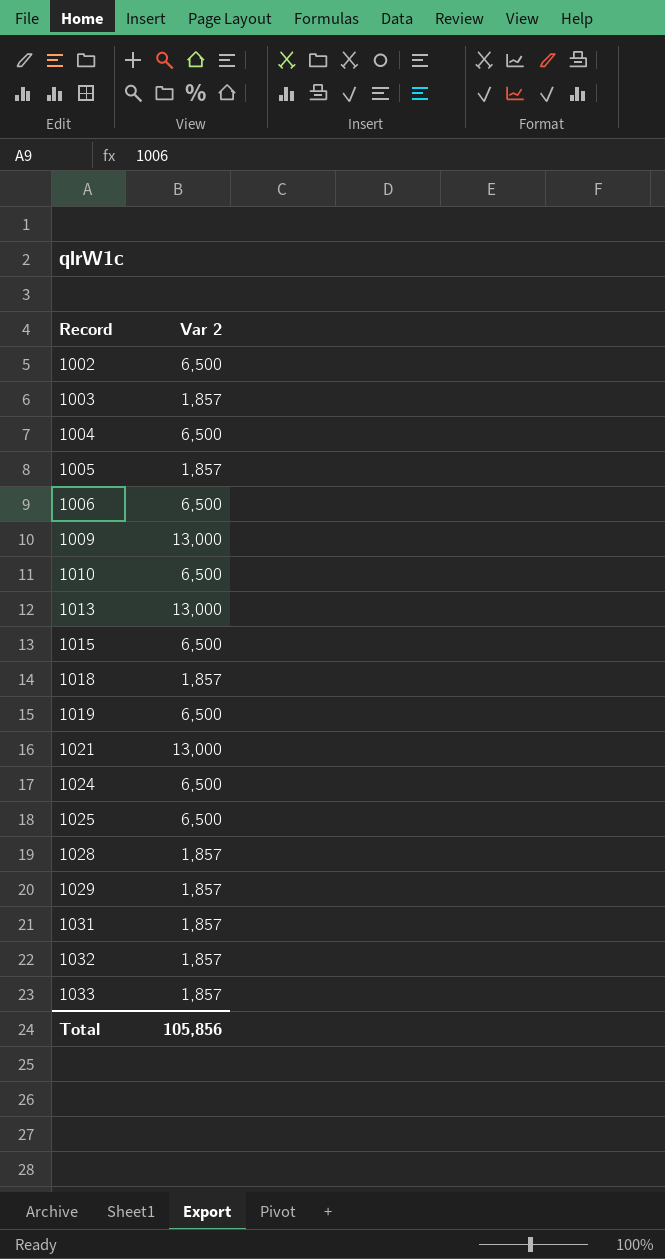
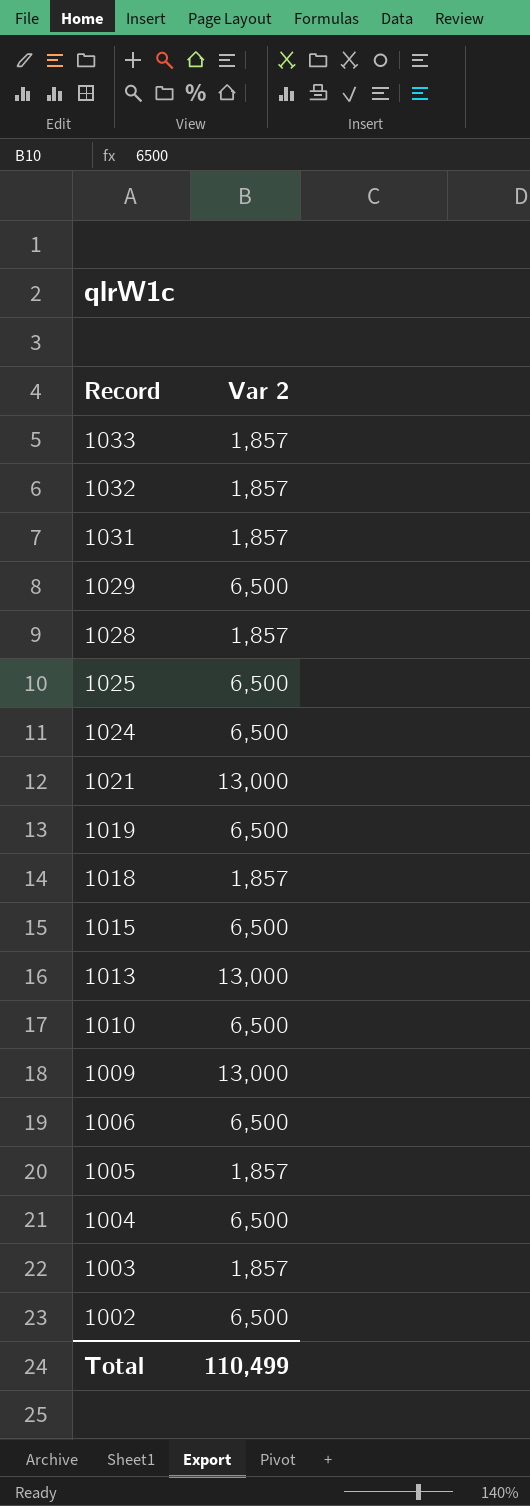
row order: Record ascending -> Record descending
1029 | Var 2: 1,857 -> 6,500
Total | Var 2: 105,856 -> 110,499

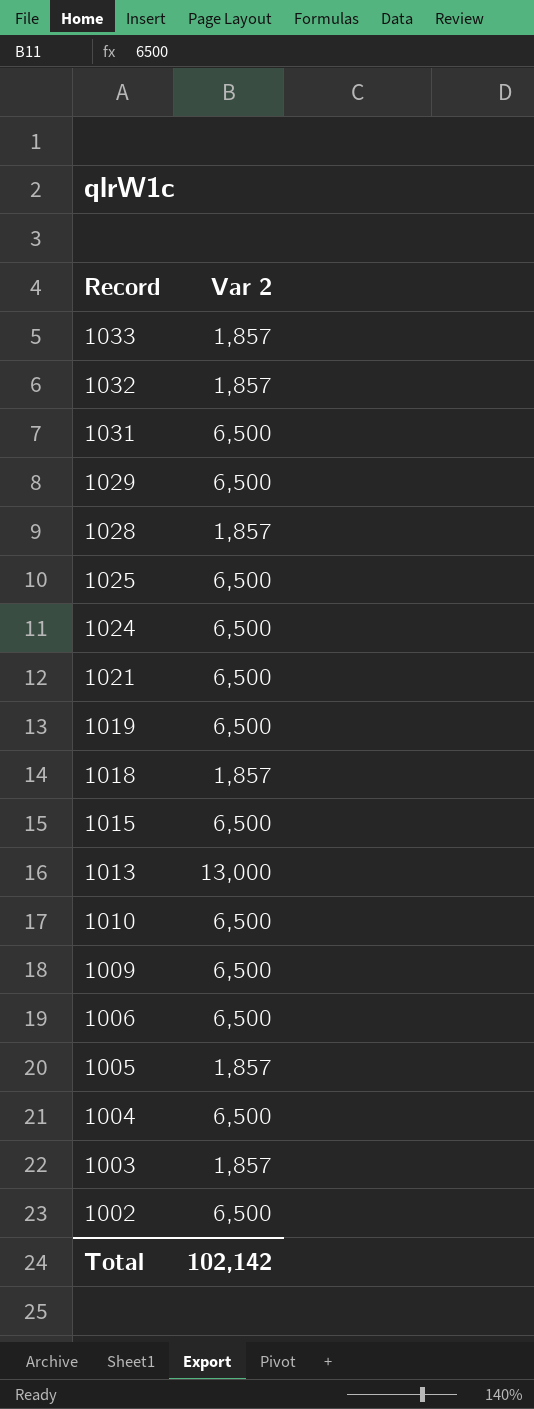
1031 | Var 2: 1,857 -> 6,500
1021 | Var 2: 13,000 -> 6,500
1009 | Var 2: 13,000 -> 6,500
Total | Var 2: 110,499 -> 102,142

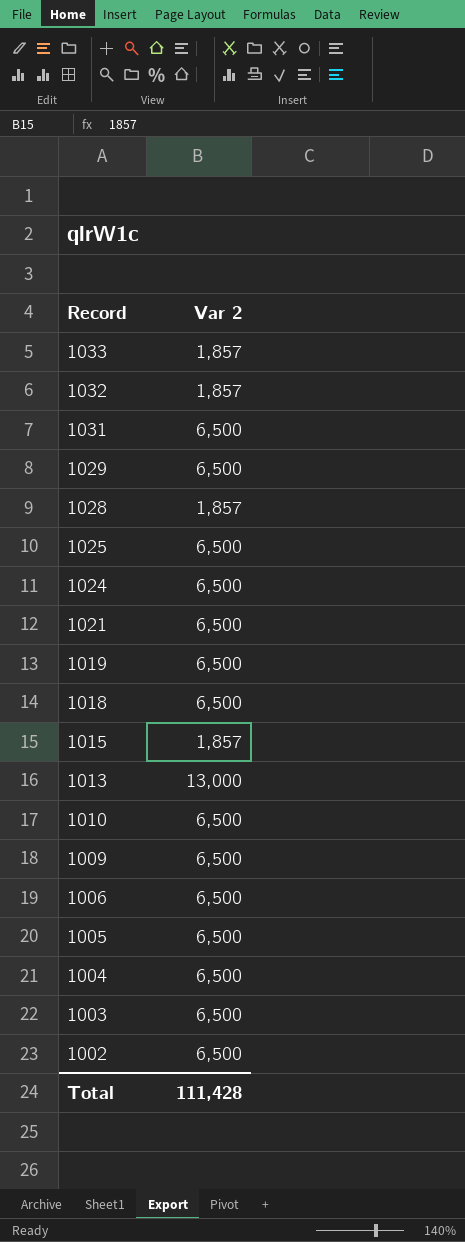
1018 | Var 2: 1,857 -> 6,500
1015 | Var 2: 6,500 -> 1,857
1005 | Var 2: 1,857 -> 6,500
1003 | Var 2: 1,857 -> 6,500
Total | Var 2: 102,142 -> 111,428

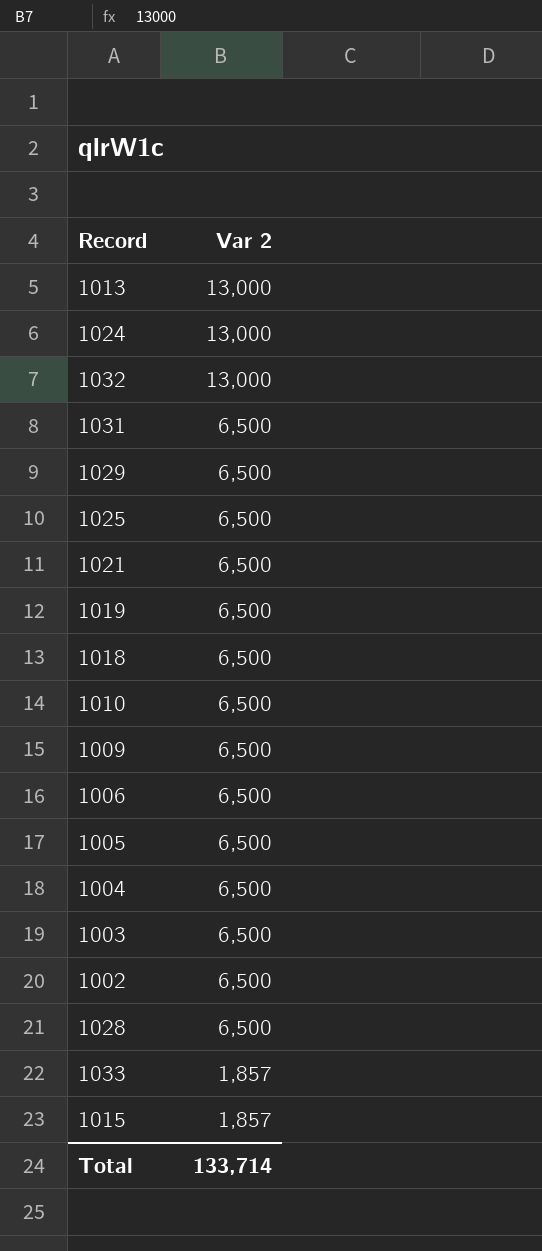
row order: Record descending -> Var 2 descending
1024 | Var 2: 6,500 -> 13,000
1032 | Var 2: 1,857 -> 13,000
1028 | Var 2: 1,857 -> 6,500
Total | Var 2: 111,428 -> 133,714

